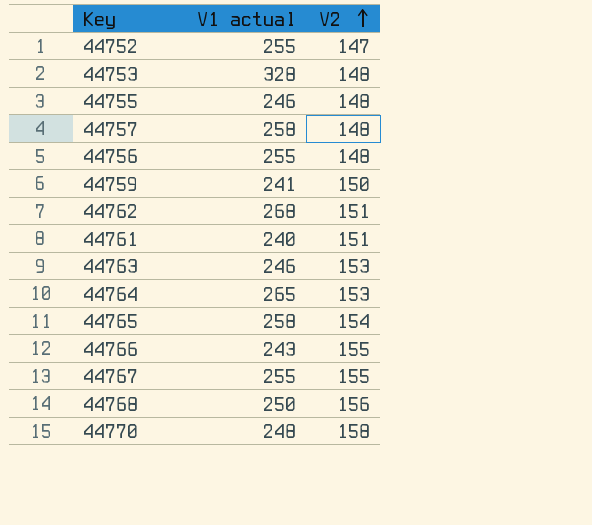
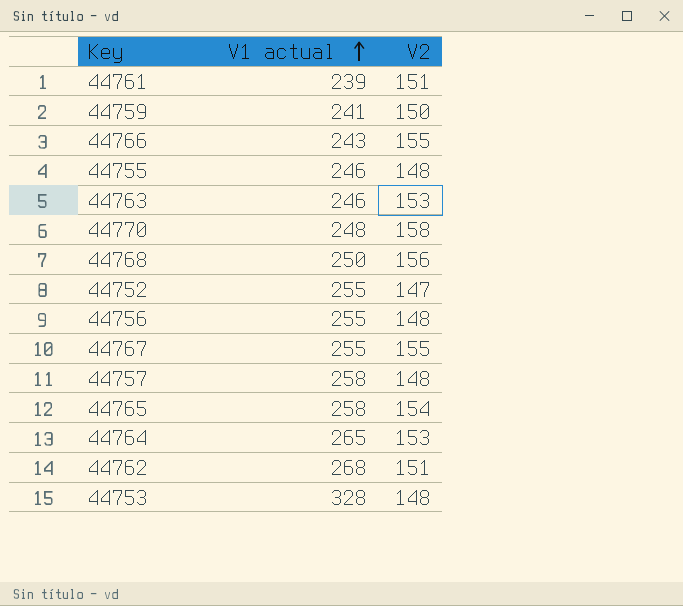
row order: V2 ascending -> V1 actual ascending
44761 | V1 actual: 240 -> 239

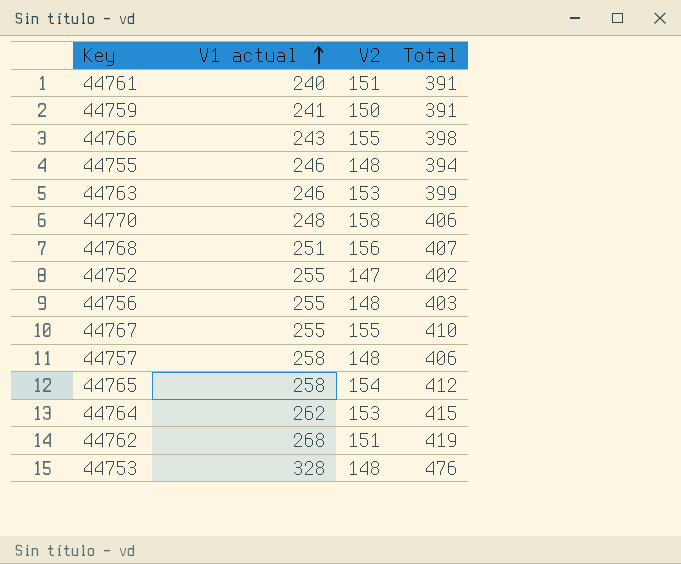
column Total | formula: none -> [V1 actual] + [V2]
44761 | V1 actual: 239 -> 240
44768 | V1 actual: 250 -> 251
44764 | V1 actual: 265 -> 262

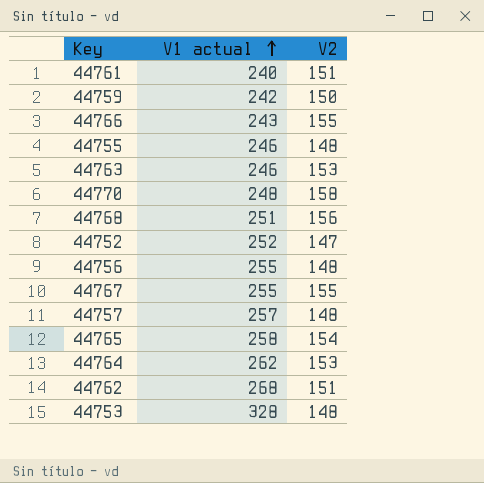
column Total | formula: [V1 actual] + [V2] -> none
44759 | V1 actual: 241 -> 242
44752 | V1 actual: 255 -> 252
44757 | V1 actual: 258 -> 257

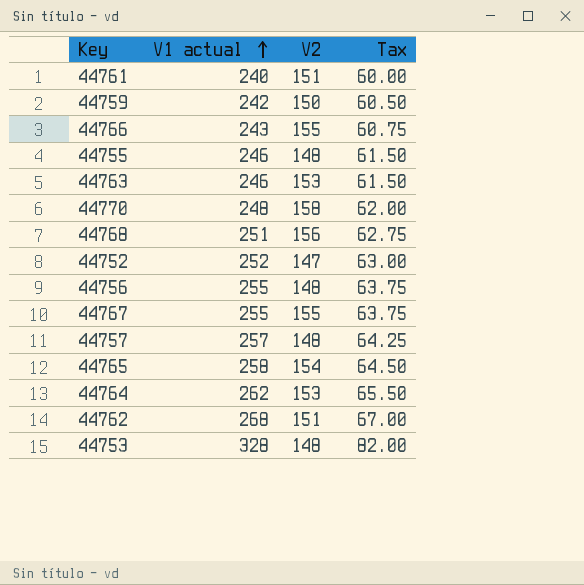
column Tax | formula: none -> [V1 actual] * 0.25

